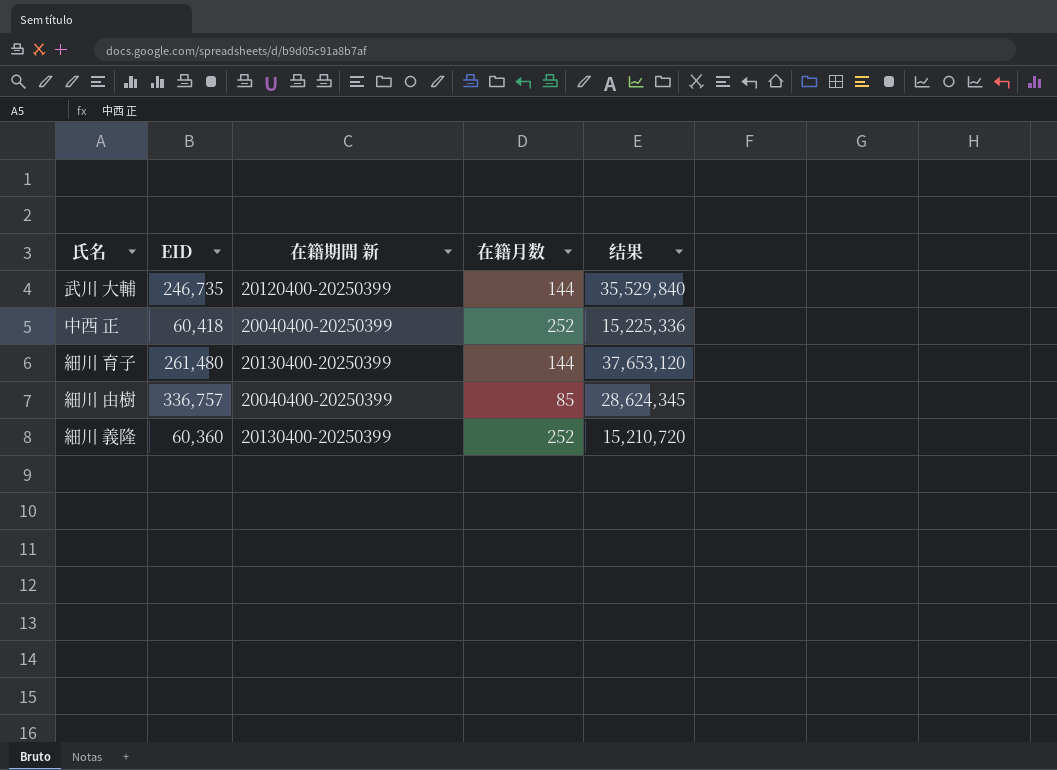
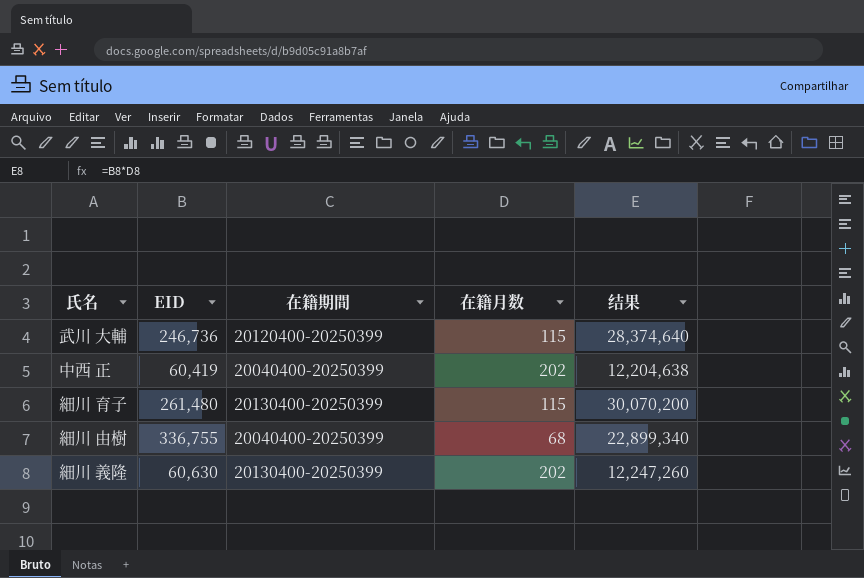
column name: 在籍期間 新 -> 在籍期間
武川 大輔 | EID: 246,735 -> 246,736
武川 大輔 | 在籍月数: 144 -> 115
武川 大輔 | 结果: 35,529,840 -> 28,374,640
中西 正 | EID: 60,418 -> 60,419
中西 正 | 在籍月数: 252 -> 202
中西 正 | 结果: 15,225,336 -> 12,204,638
細川 育子 | 在籍月数: 144 -> 115
細川 育子 | 结果: 37,653,120 -> 30,070,200
細川 由樹 | EID: 336,757 -> 336,755
細川 由樹 | 在籍月数: 85 -> 68
細川 由樹 | 结果: 28,624,345 -> 22,899,340
細川 義隆 | EID: 60,360 -> 60,630
細川 義隆 | 在籍月数: 252 -> 202
細川 義隆 | 结果: 15,210,720 -> 12,247,260

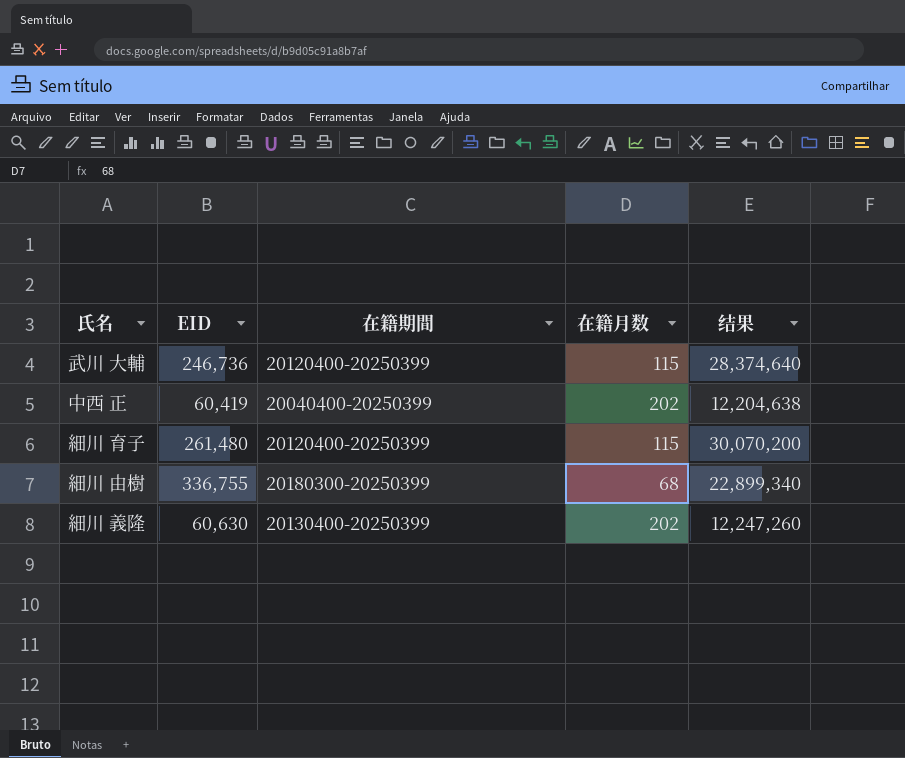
細川 育子 | 在籍期間: 20130400-20250399 -> 20120400-20250399
細川 由樹 | 在籍期間: 20040400-20250399 -> 20180300-20250399

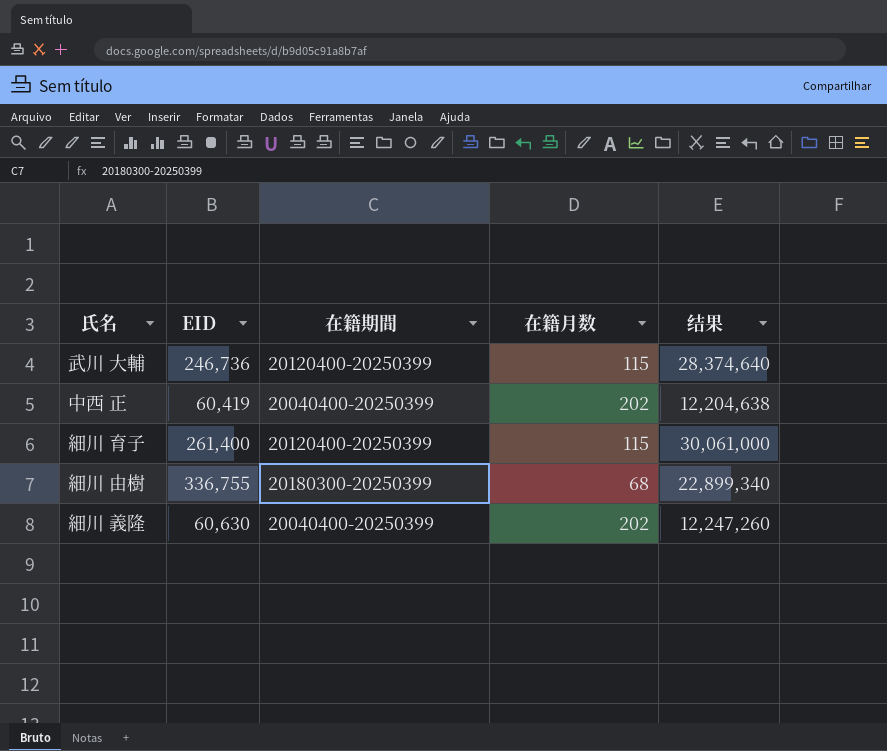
細川 育子 | EID: 261,480 -> 261,400
細川 育子 | 结果: 30,070,200 -> 30,061,000
細川 義隆 | 在籍期間: 20130400-20250399 -> 20040400-20250399

